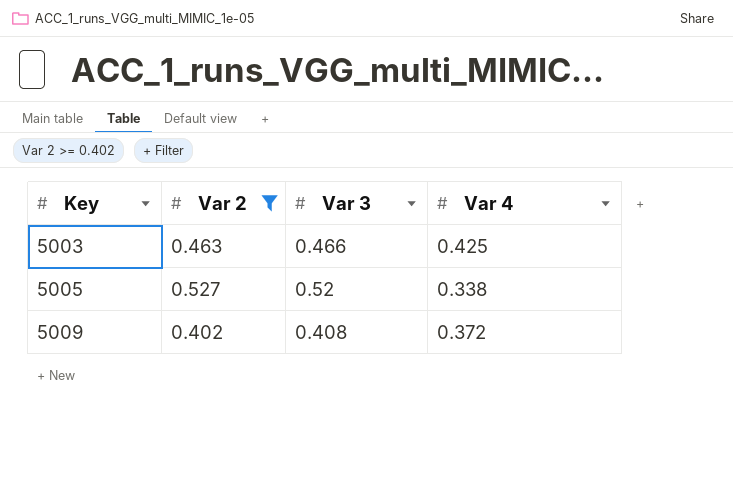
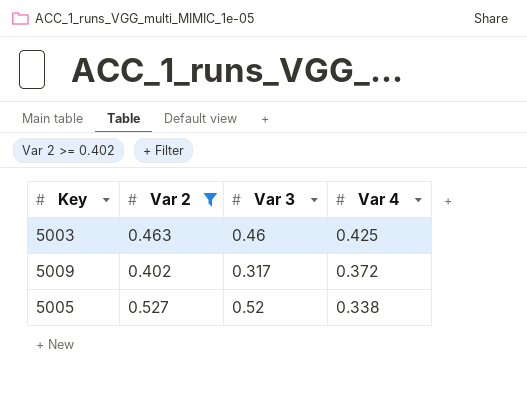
row order: Key ascending -> Var 4 descending
5003 | Var 3: 0.466 -> 0.46
5009 | Var 3: 0.408 -> 0.317

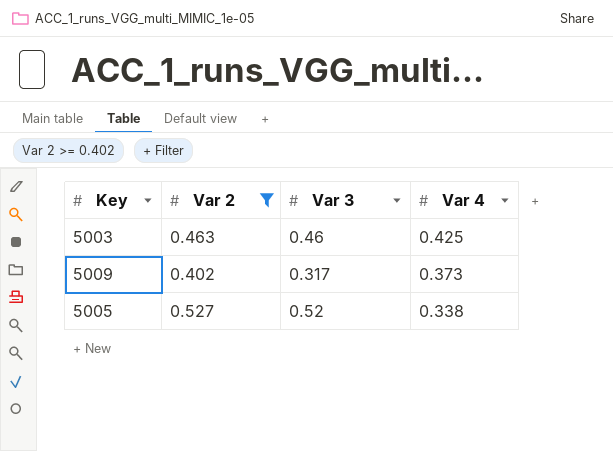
5009 | Var 4: 0.372 -> 0.373

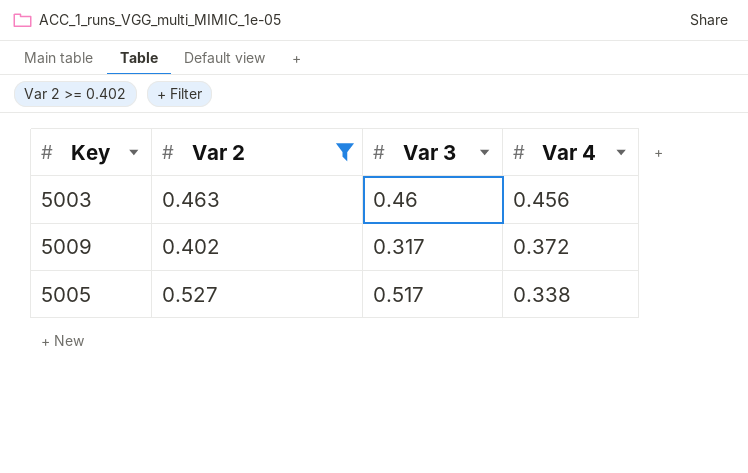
5003 | Var 4: 0.425 -> 0.456
5009 | Var 4: 0.373 -> 0.372
5005 | Var 3: 0.52 -> 0.517

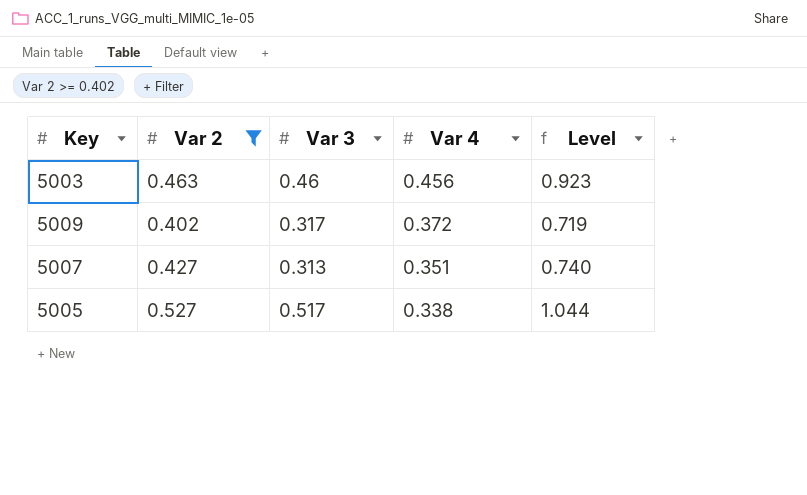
column Level | formula: none -> [Var 2] + [Var 3]
row 5007: none -> 0.427 | 0.313 | 0.351 | 0.740

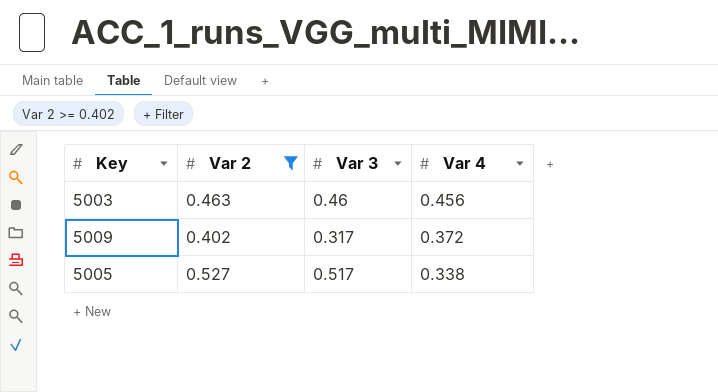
column Level | formula: [Var 2] + [Var 3] -> none
row 5007: 0.427 | 0.313 | 0.351 | 0.740 -> none

